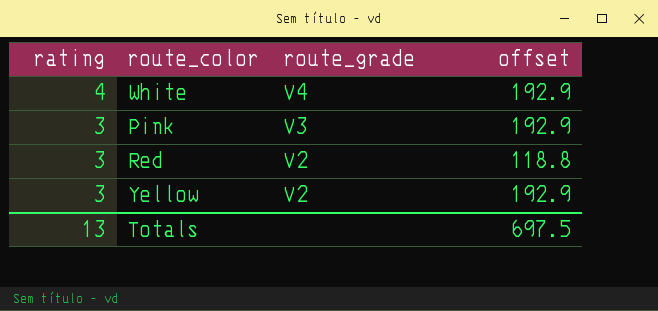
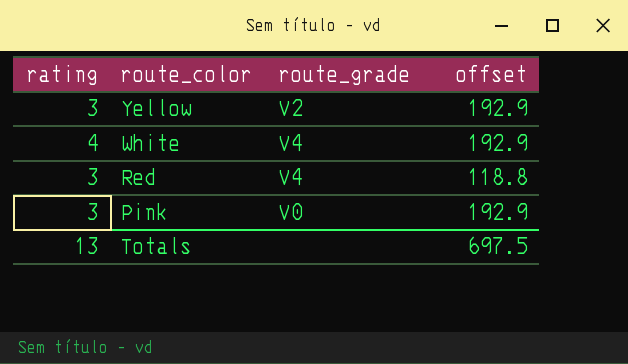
row order: rating descending -> route_color descending
Red | route_grade: V2 -> V4
Pink | route_grade: V3 -> V0

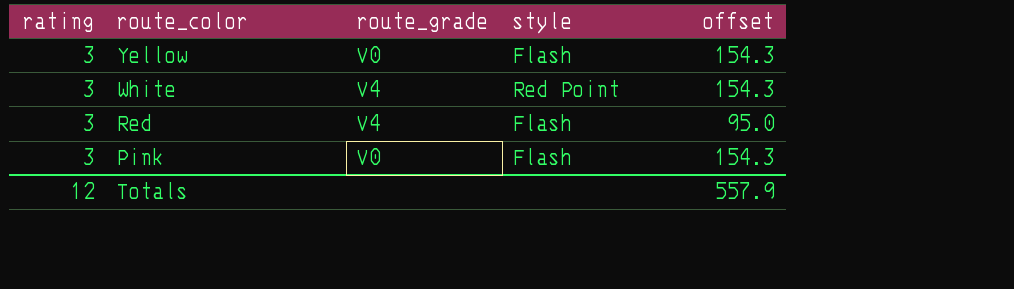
column style | position: none -> 4
Yellow | route_grade: V2 -> V0
Yellow | offset: 192.9 -> 154.3
White | rating: 4 -> 3
White | offset: 192.9 -> 154.3
Red | offset: 118.8 -> 95.0
Pink | offset: 192.9 -> 154.3
Totals | rating: 13 -> 12
Totals | offset: 697.5 -> 557.9

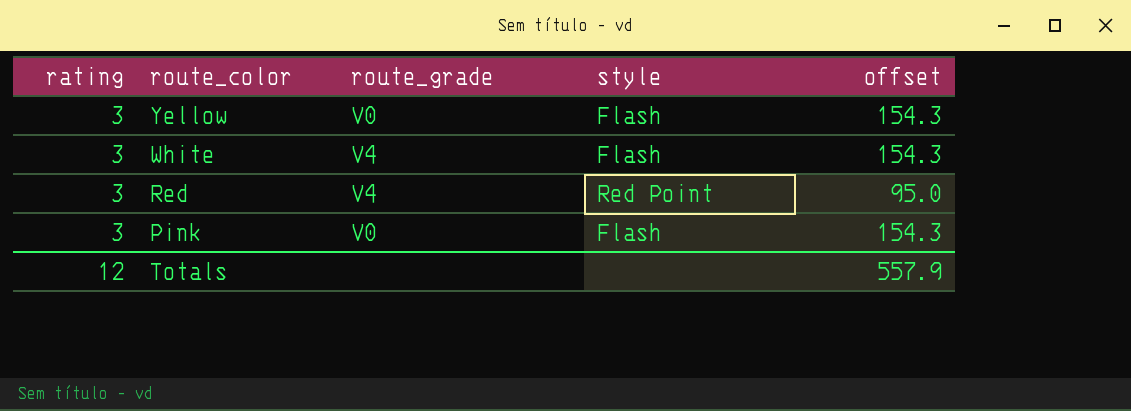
White | style: Red Point -> Flash
Red | style: Flash -> Red Point

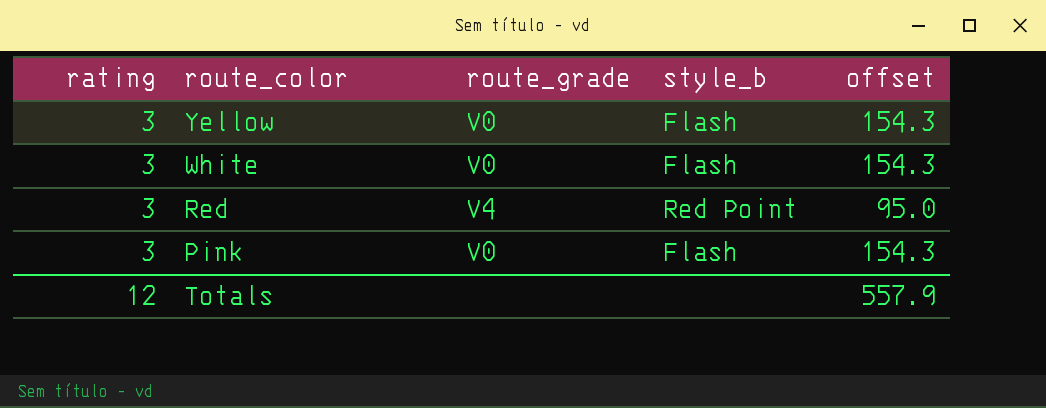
column name: style -> style_b
White | route_grade: V4 -> V0

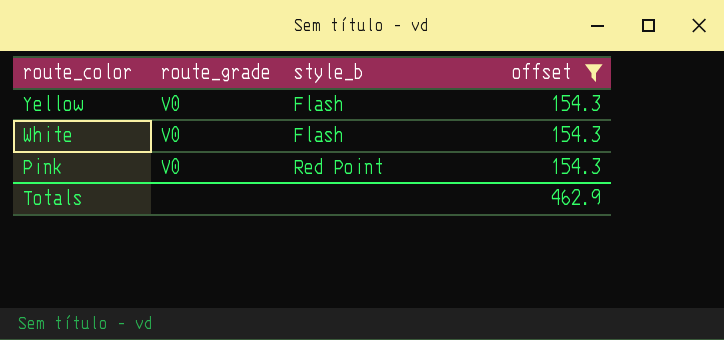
filter: none -> offset = 154.3
column rating | position: 1 -> none
Pink | style_b: Flash -> Red Point
Totals | offset: 557.9 -> 462.9

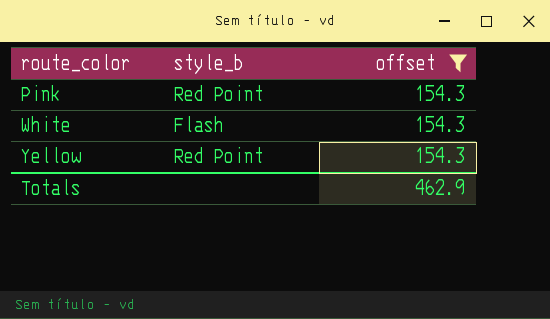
row order: route_color descending -> route_color ascending
column route_grade | position: 2 -> none
Yellow | style_b: Flash -> Red Point

